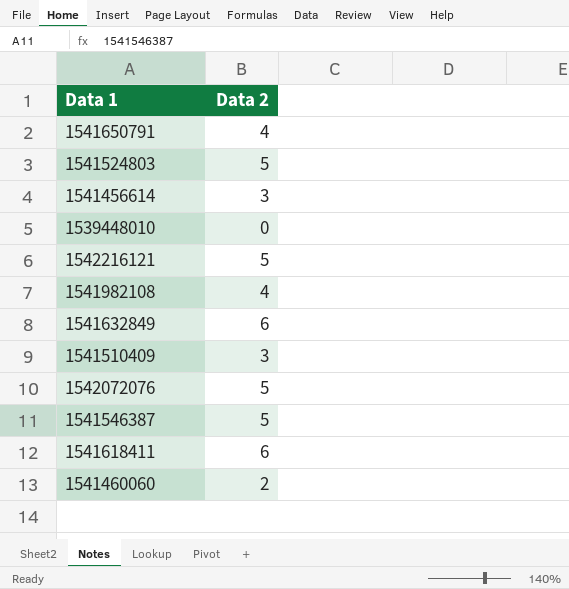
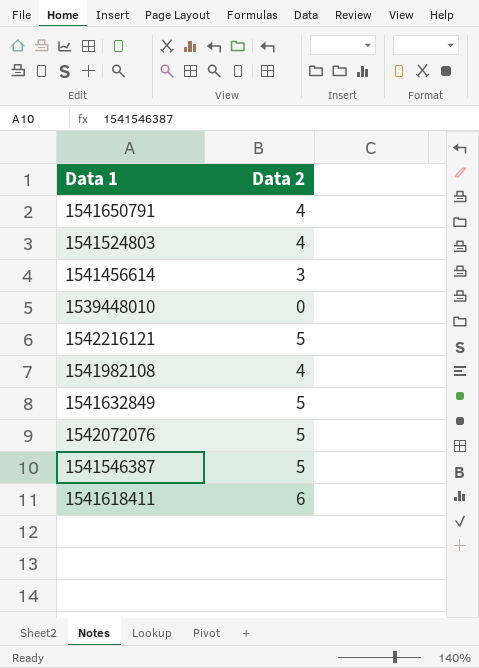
row 1541510409: 3 -> none
row 1541460060: 2 -> none
1541524803 | Data 2: 5 -> 4
1541632849 | Data 2: 6 -> 5

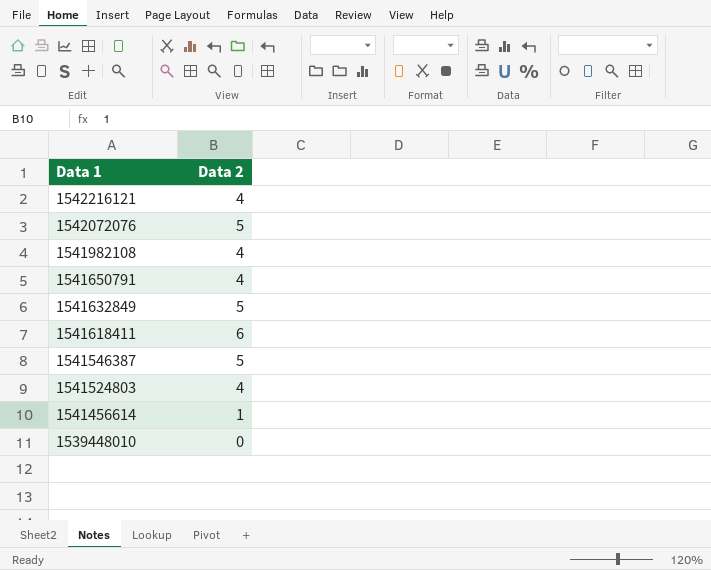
row order: none -> Data 1 descending
1542216121 | Data 2: 5 -> 4
1541456614 | Data 2: 3 -> 1

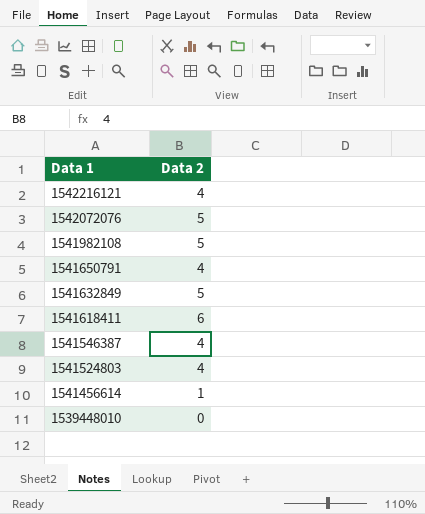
1541982108 | Data 2: 4 -> 5
1541546387 | Data 2: 5 -> 4

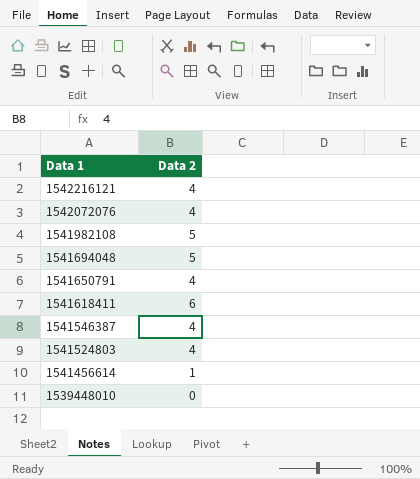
row 1541632849: 5 -> none
1542072076 | Data 2: 5 -> 4
row 1541694048: none -> 5

